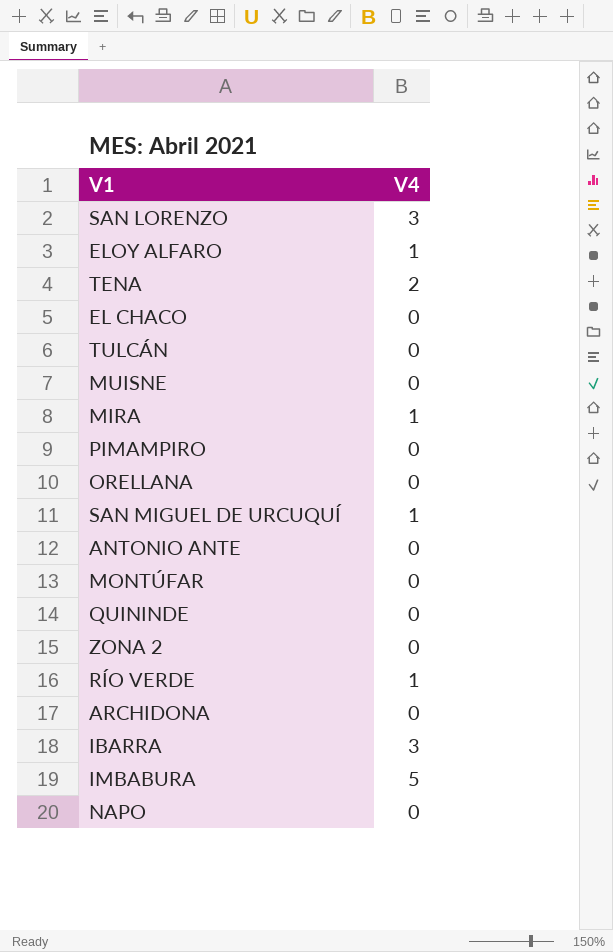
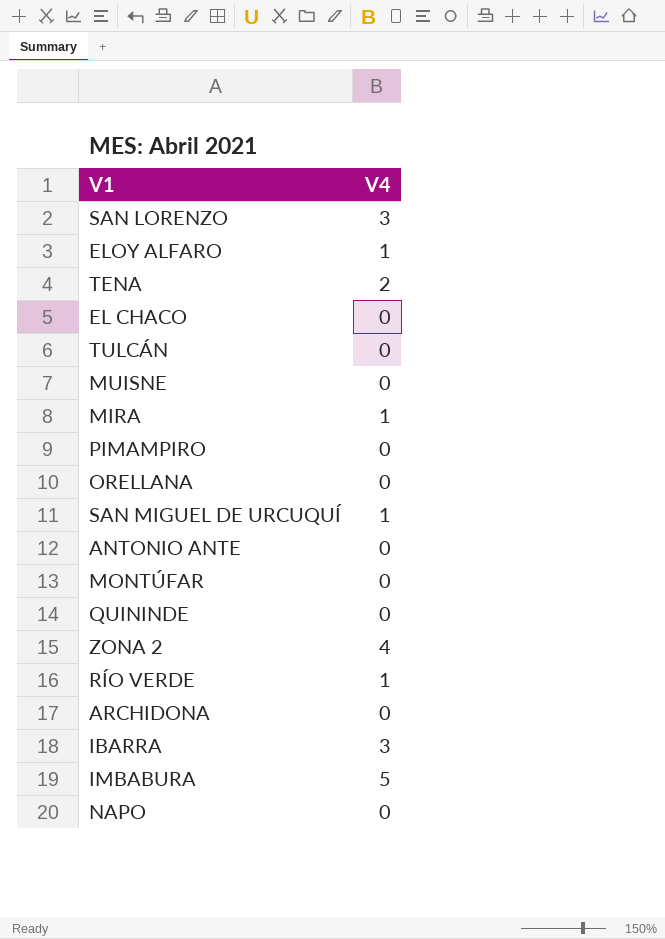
ZONA 2 | V4: 0 -> 4

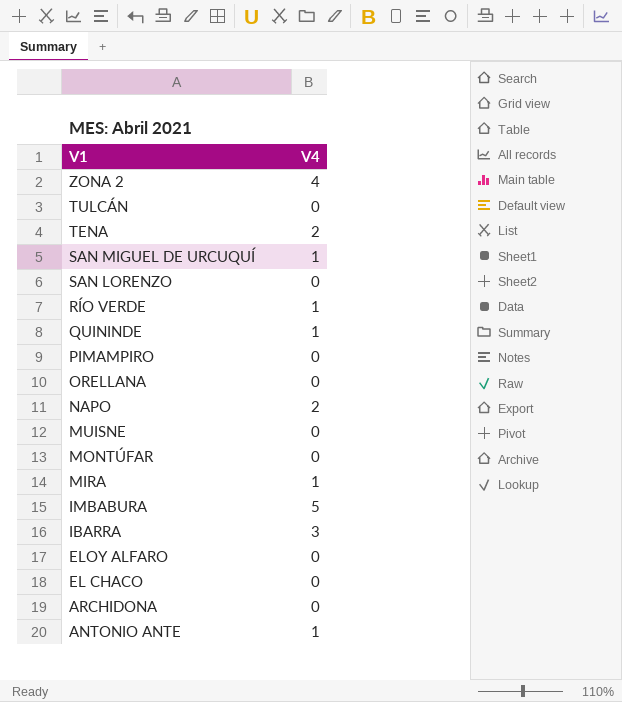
row order: none -> V1 descending
SAN LORENZO | V4: 3 -> 0
QUININDE | V4: 0 -> 1
NAPO | V4: 0 -> 2
ELOY ALFARO | V4: 1 -> 0
ANTONIO ANTE | V4: 0 -> 1

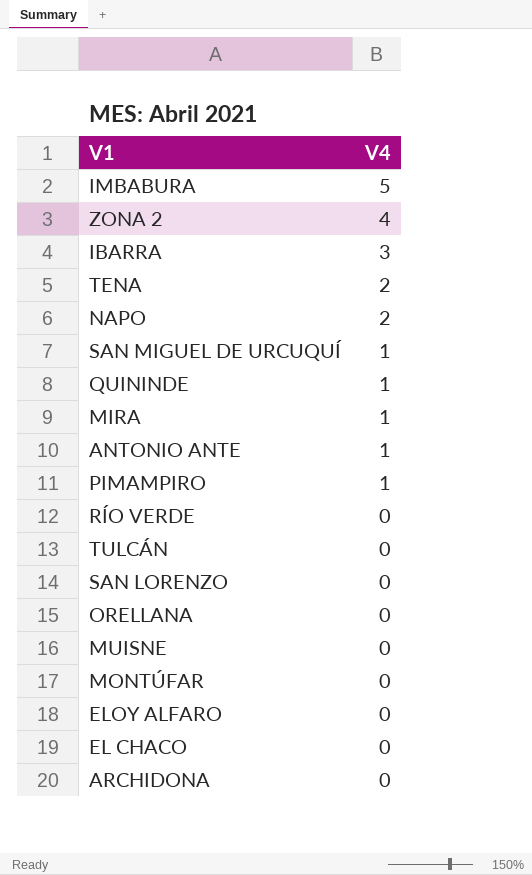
row order: V1 descending -> V4 descending
PIMAMPIRO | V4: 0 -> 1
RÍO VERDE | V4: 1 -> 0

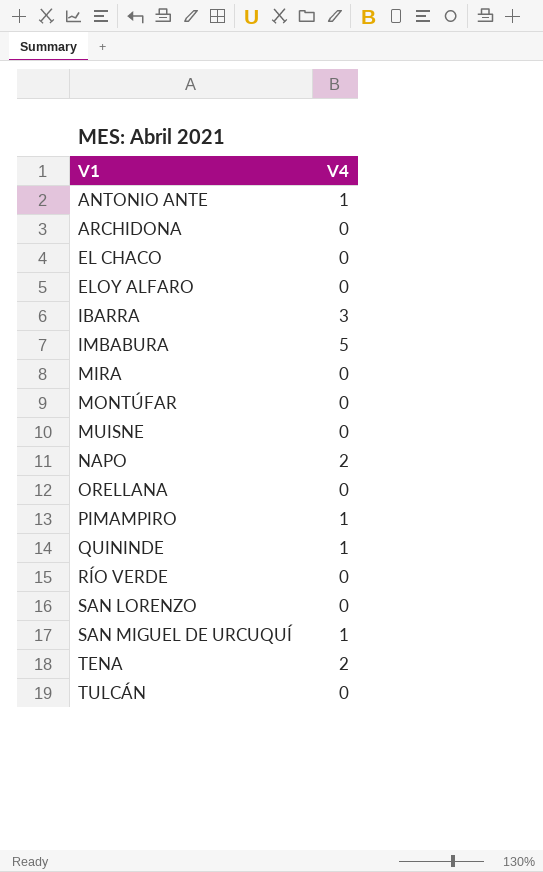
row order: V4 descending -> V1 ascending
row ZONA 2: 4 -> none
MIRA | V4: 1 -> 0

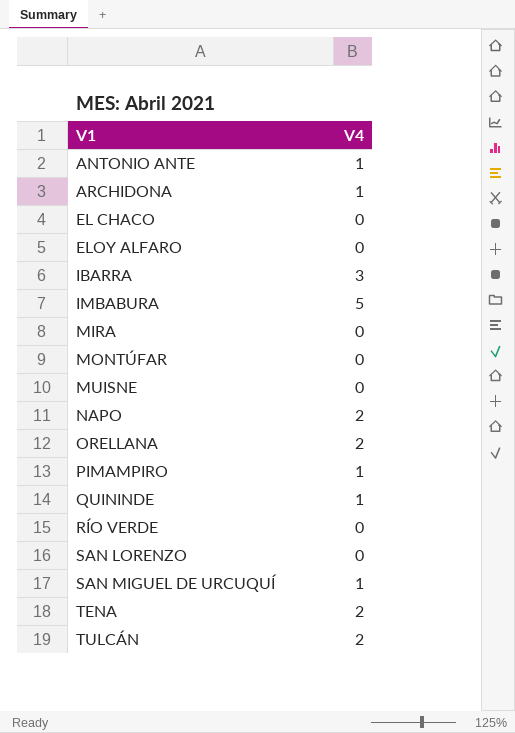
ARCHIDONA | V4: 0 -> 1
ORELLANA | V4: 0 -> 2
TULCÁN | V4: 0 -> 2

